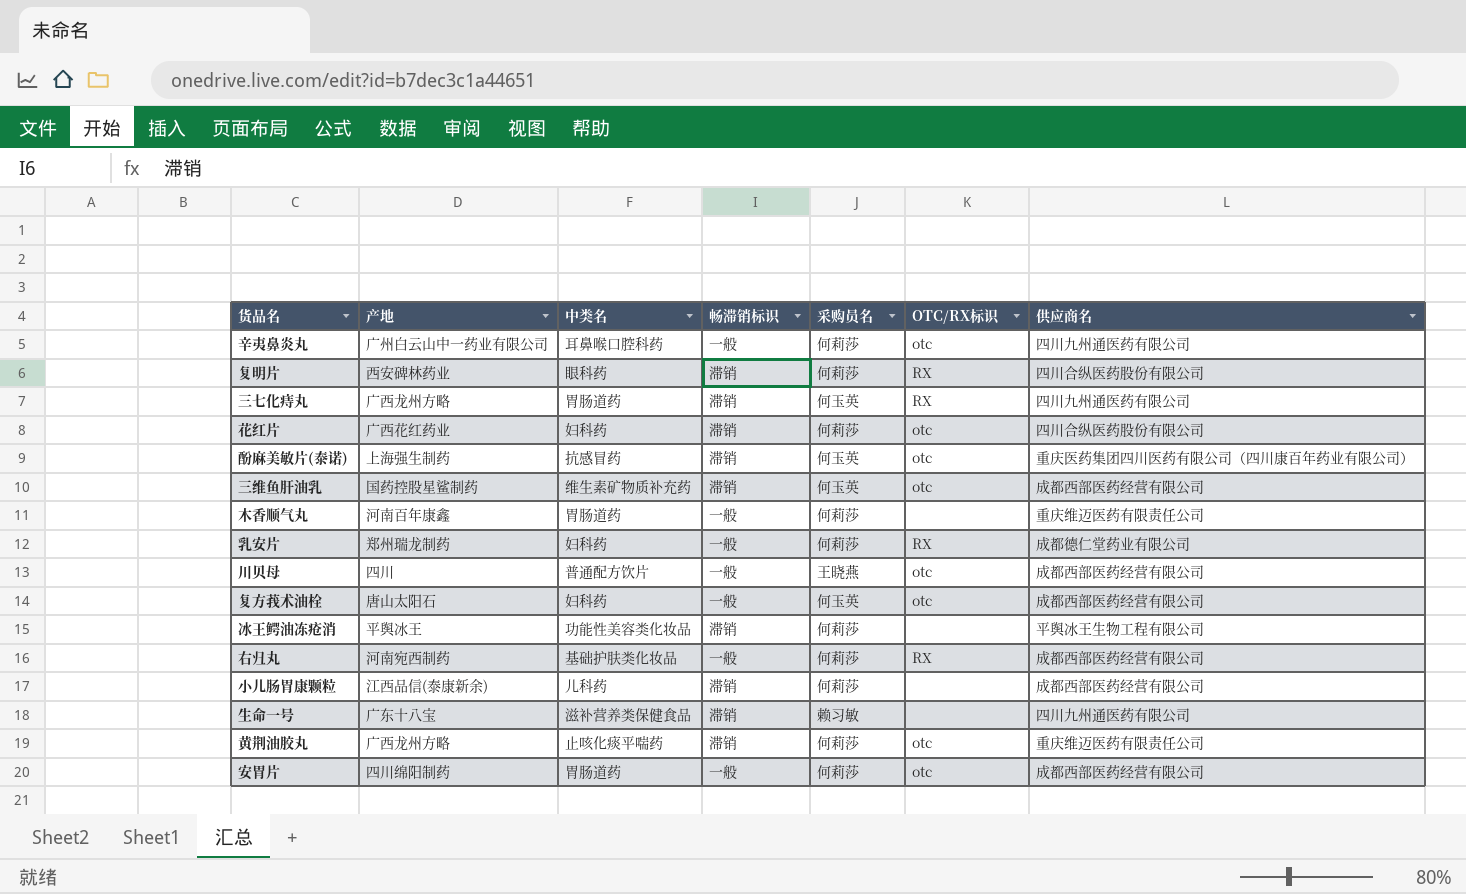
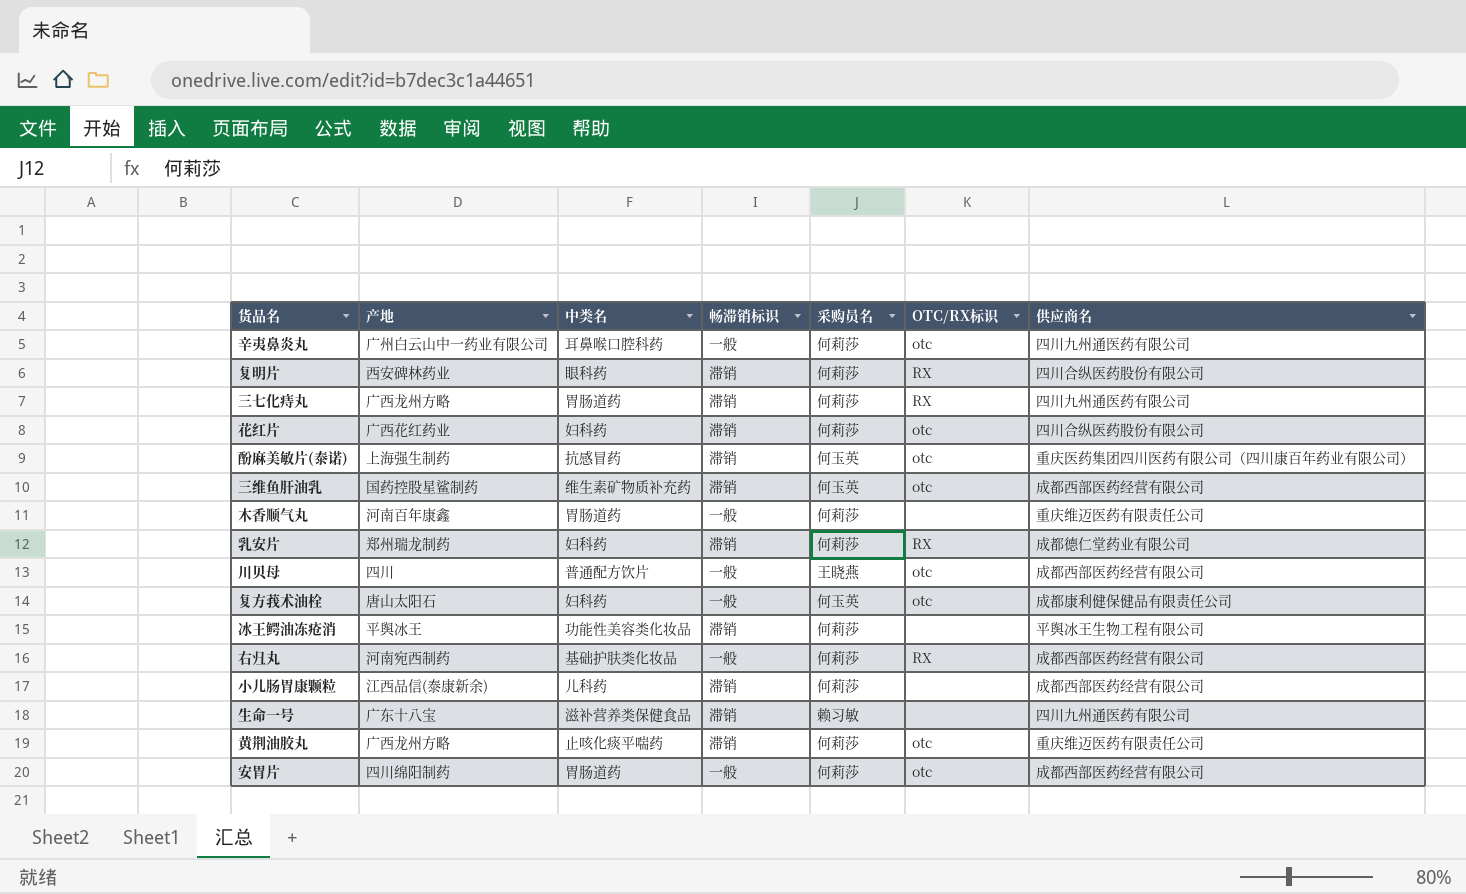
三七化痔丸 | 采购员名: 何玉英 -> 何莉莎
乳安片 | 畅滞销标识: 一般 -> 滞销
复方莪术油栓 | 供应商名: 成都西部医药经营有限公司 -> 成都康利健保健品有限责任公司

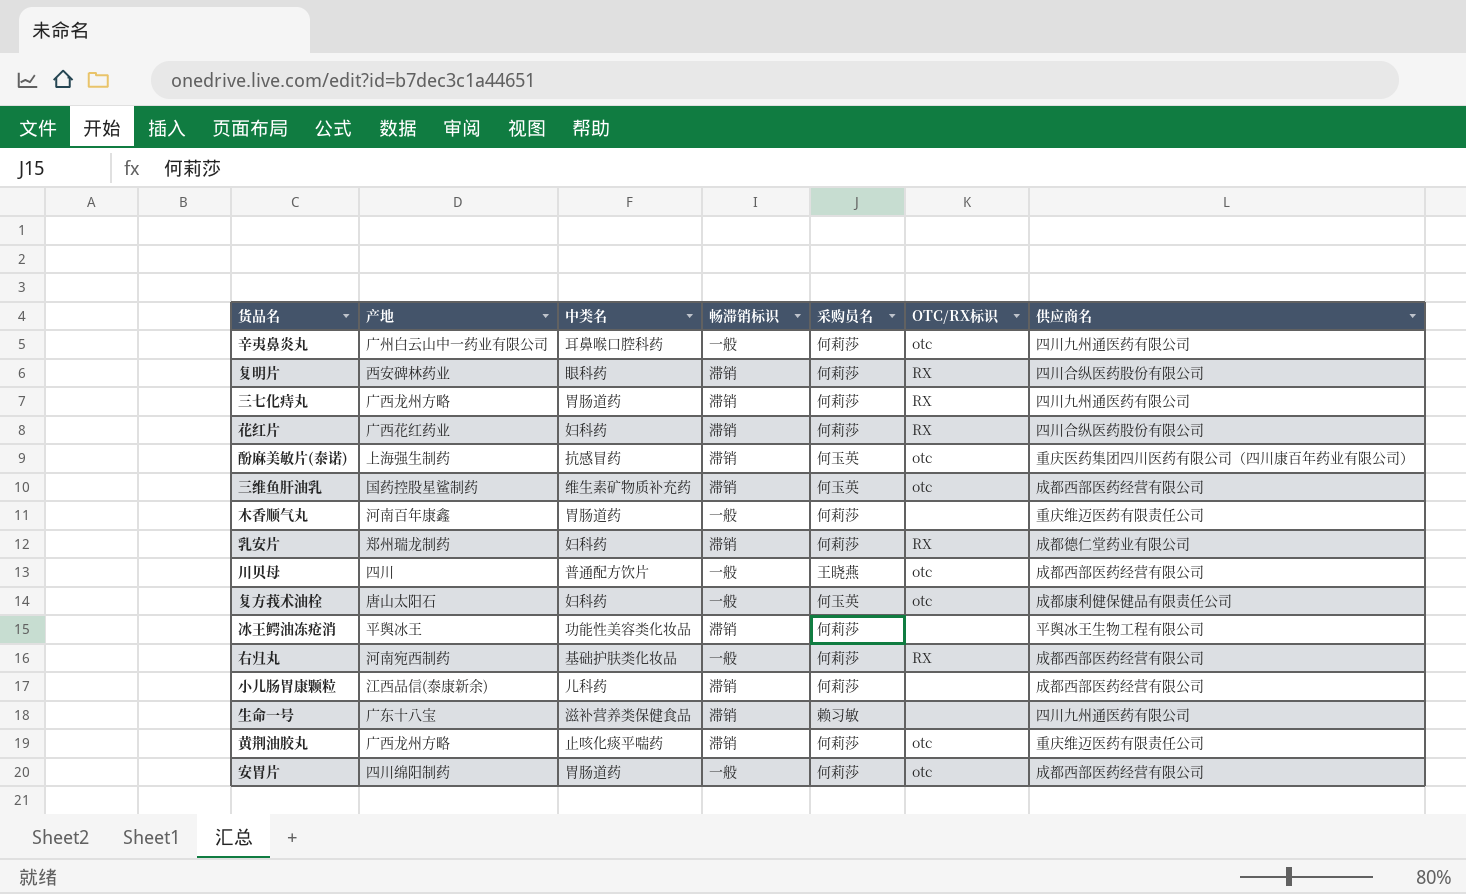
花红片 | OTC/RX标识: otc -> RX

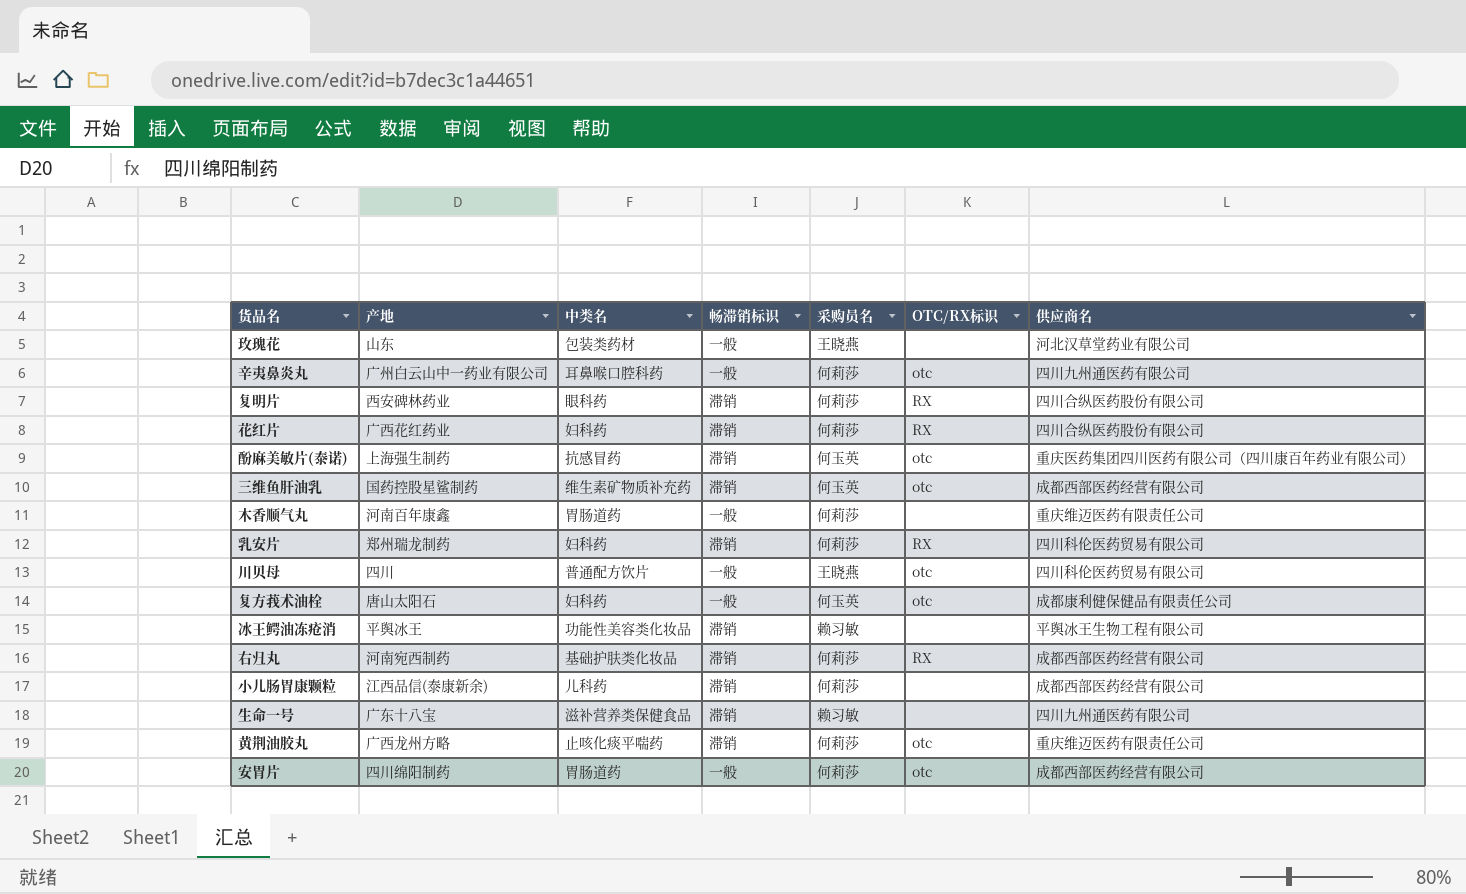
row 三七化痔丸: 广西龙州方略 | 胃肠道药 | 滞销 | 何莉莎 | RX | 四川九州通医药有限公司 -> none
row 玫瑰花: none -> 山东 | 包装类药材 | 一般 | 王晓燕 | none | 河北汉草堂药业有限公司
乳安片 | 供应商名: 成都德仁堂药业有限公司 -> 四川科伦医药贸易有限公司
川贝母 | 供应商名: 成都西部医药经营有限公司 -> 四川科伦医药贸易有限公司
冰王鳄油冻疮消 | 采购员名: 何莉莎 -> 赖习敏
右归丸 | 畅滞销标识: 一般 -> 滞销

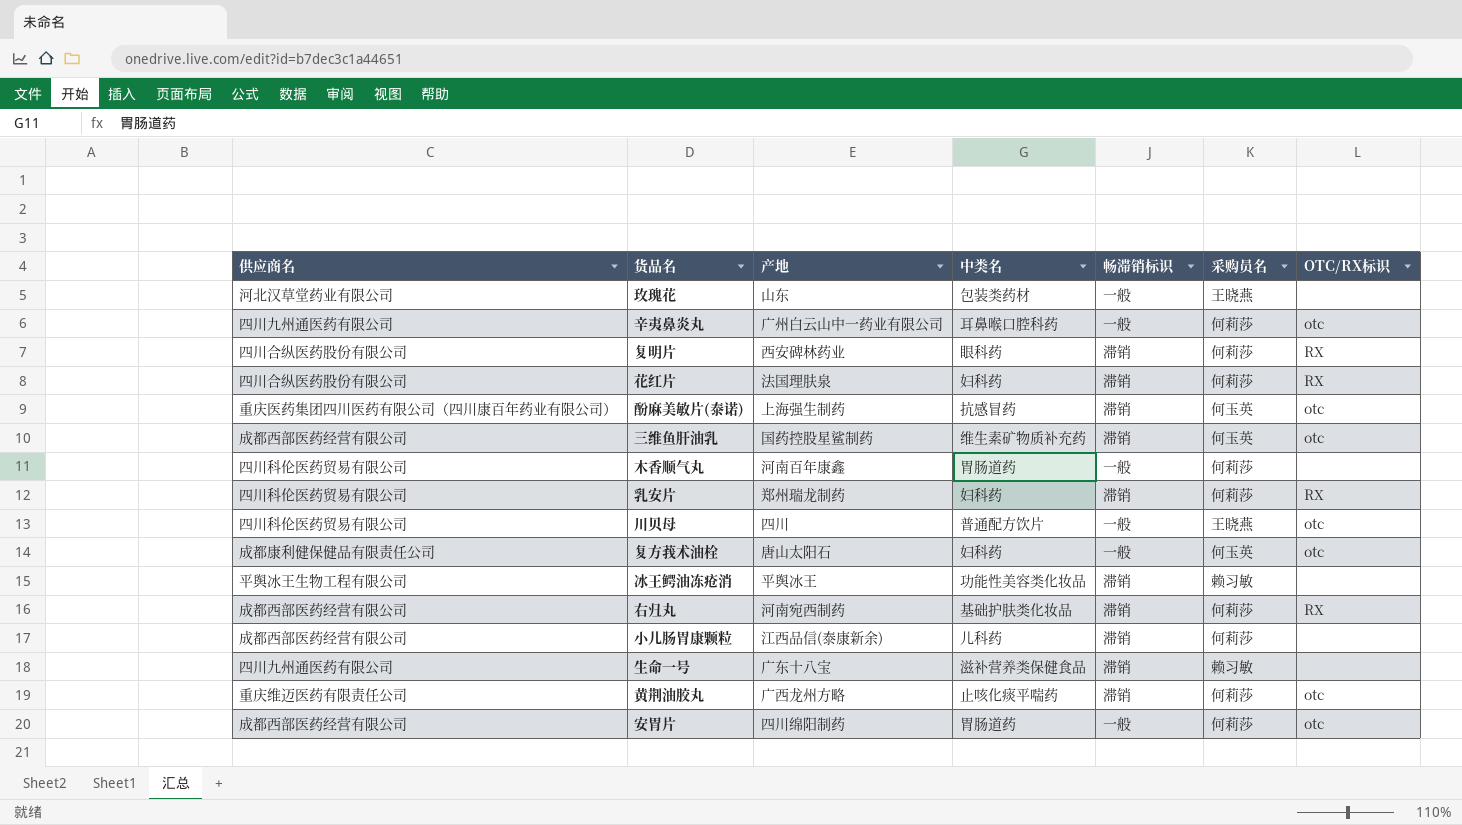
column 供应商名 | position: 7 -> 1
花红片 | 产地: 广西花红药业 -> 法国理肤泉
木香顺气丸 | 供应商名: 重庆维迈医药有限责任公司 -> 四川科伦医药贸易有限公司

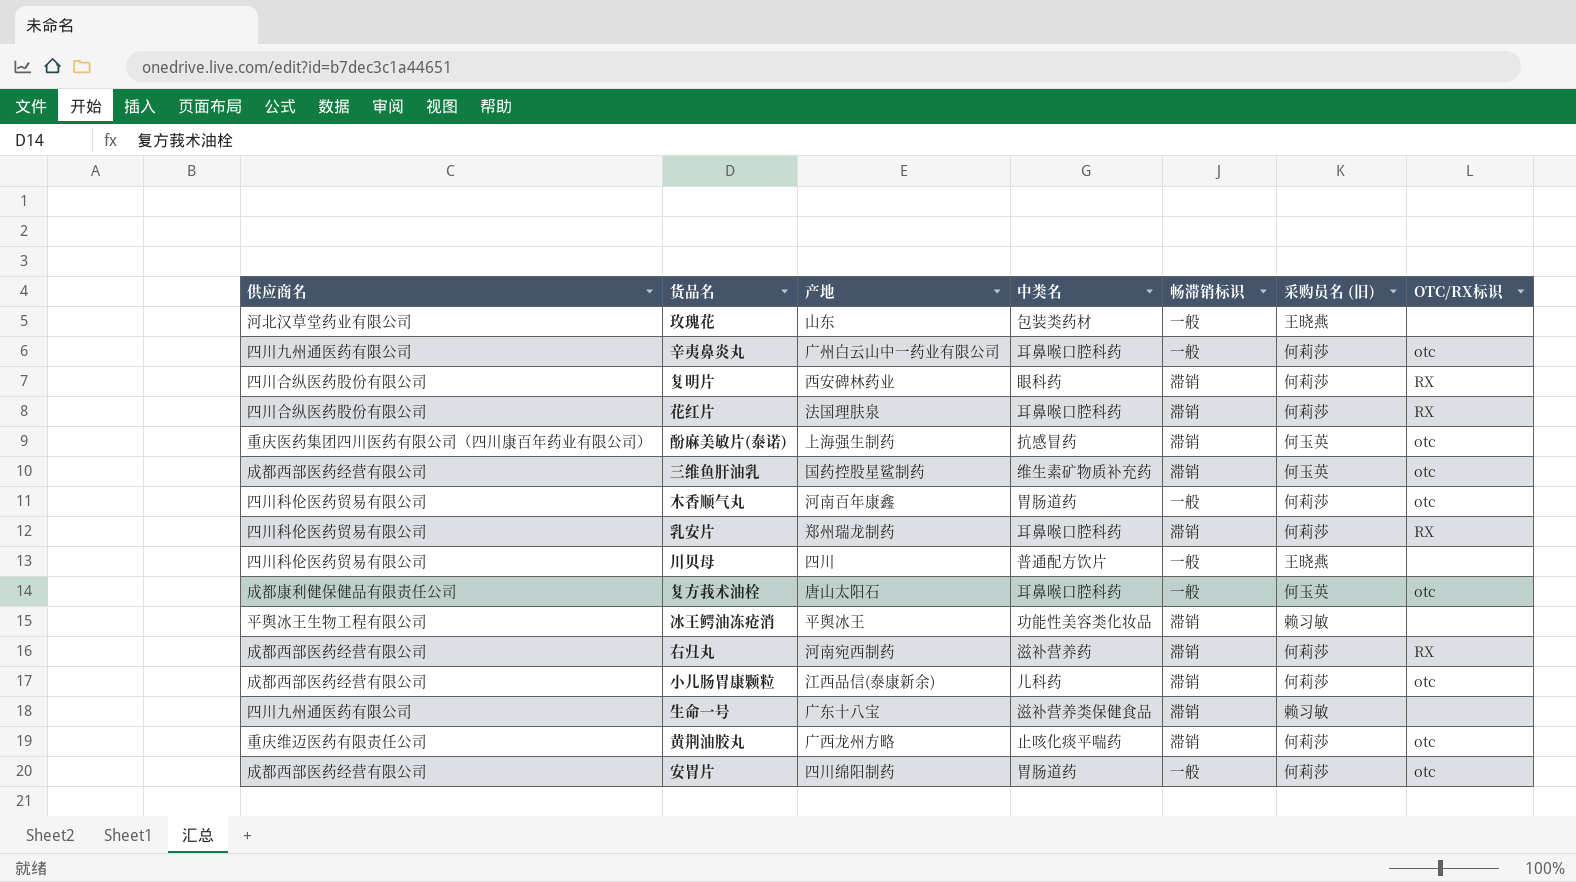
column name: 采购员名 -> 采购员名 (旧)
花红片 | 中类名: 妇科药 -> 耳鼻喉口腔科药
木香顺气丸 | OTC/RX标识: none -> otc
乳安片 | 中类名: 妇科药 -> 耳鼻喉口腔科药
川贝母 | OTC/RX标识: otc -> none
复方莪术油栓 | 中类名: 妇科药 -> 耳鼻喉口腔科药
右归丸 | 中类名: 基础护肤类化妆品 -> 滋补营养药
小儿肠胃康颗粒 | OTC/RX标识: none -> otc

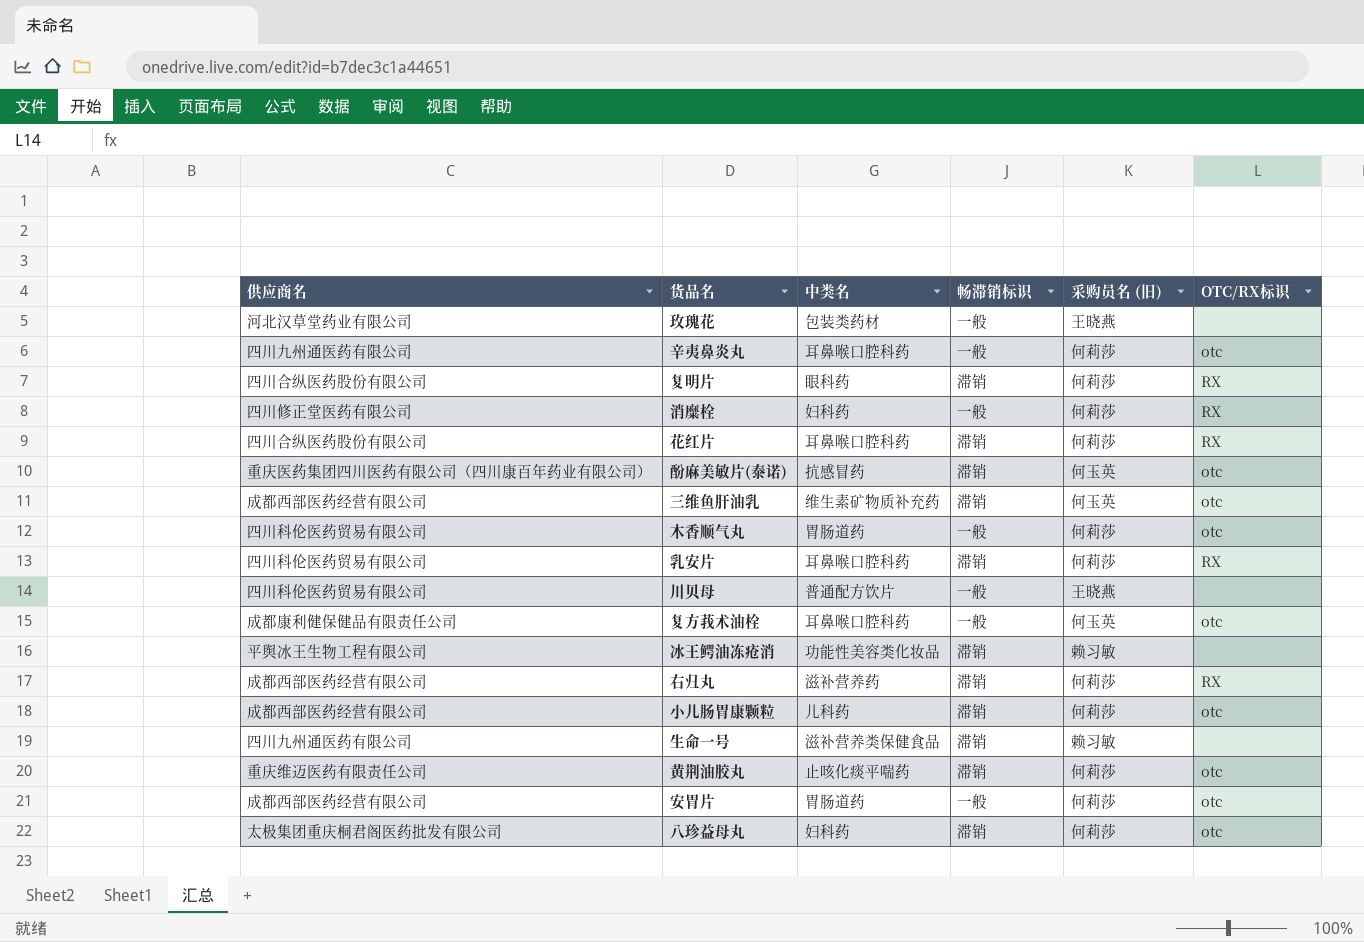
column 产地 | position: 3 -> none
row 消糜栓: none -> 四川修正堂医药有限公司 | 妇科药 | 一般 | 何莉莎 | RX
row 八珍益母丸: none -> 太极集团重庆桐君阁医药批发有限公司 | 妇科药 | 滞销 | 何莉莎 | otc

